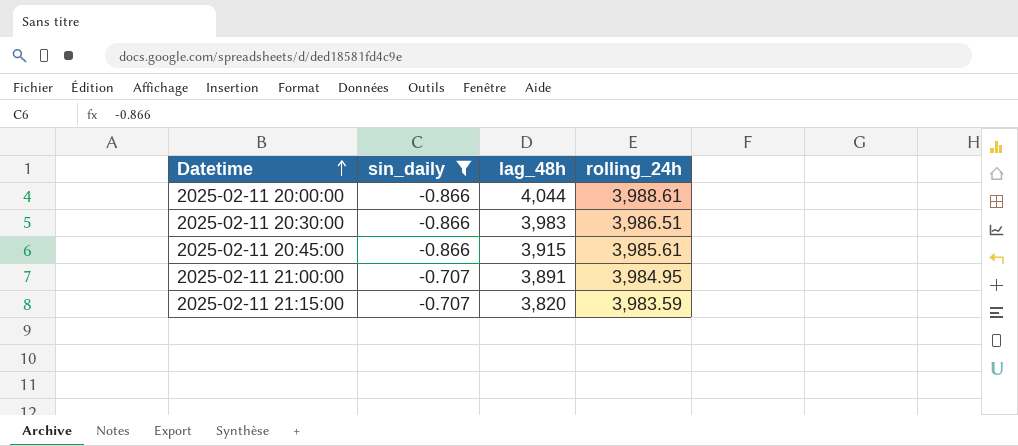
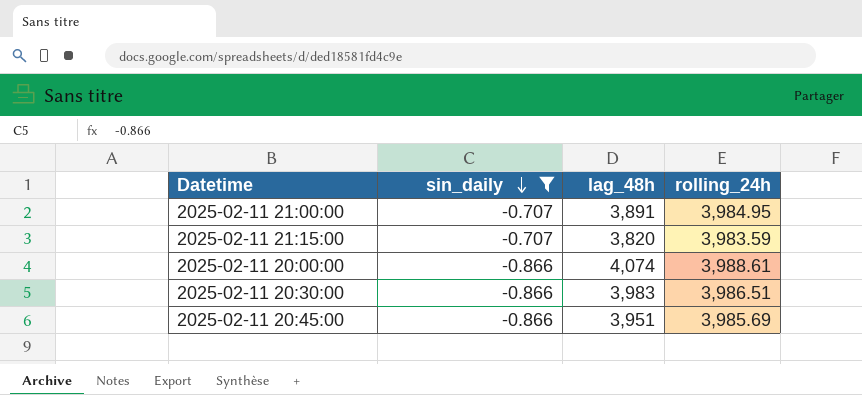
row order: Datetime ascending -> sin_daily descending
2025-02-11 20:00:00 | lag_48h: 4,044 -> 4,074
2025-02-11 20:45:00 | lag_48h: 3,915 -> 3,951
2025-02-11 20:45:00 | rolling_24h: 3,985.61 -> 3,985.69

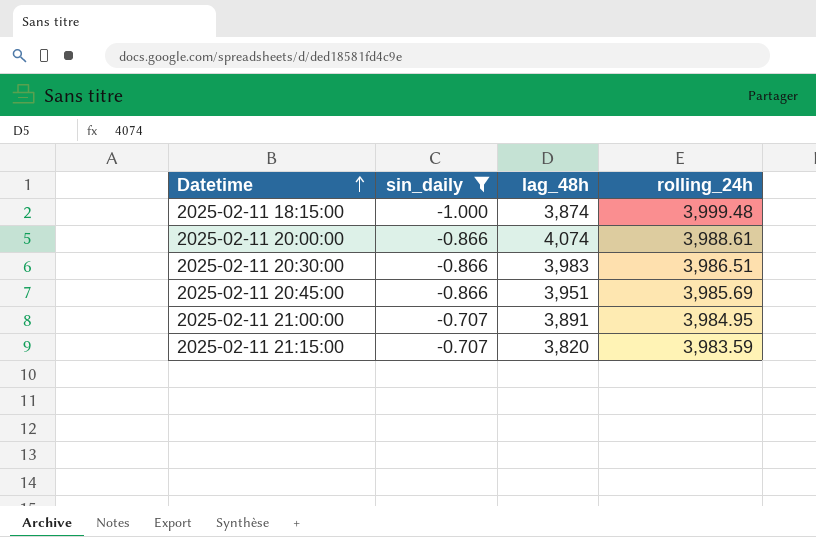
row order: sin_daily descending -> Datetime ascending
row 2025-02-11 18:15:00: none -> -1.000 | 3,874 | 3,999.48

